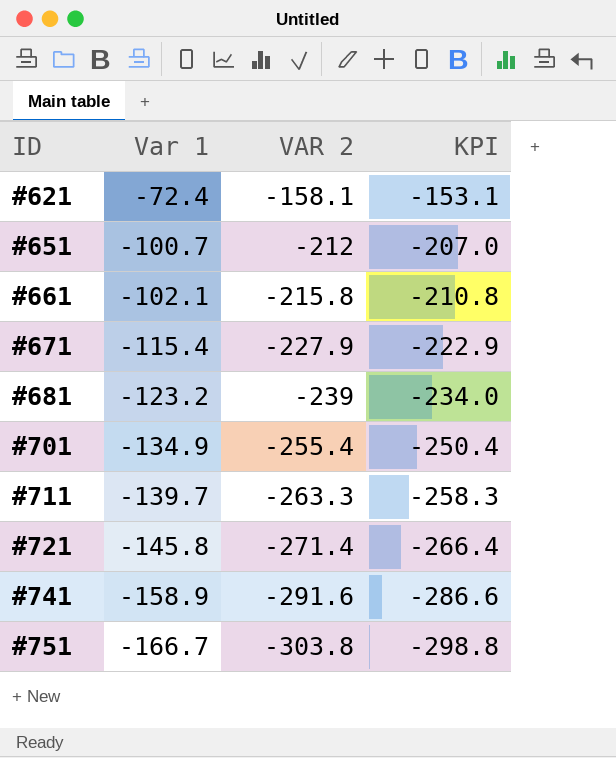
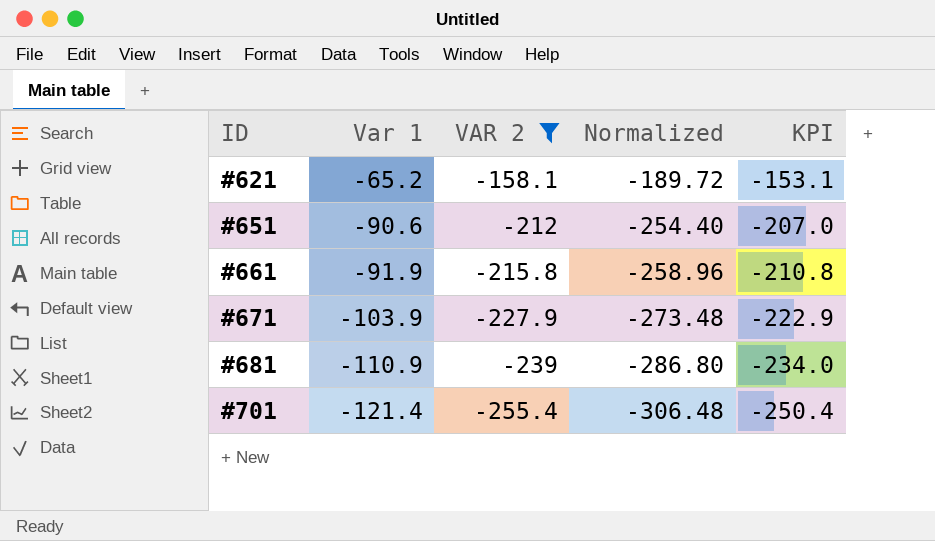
filter: none -> VAR 2 >= -255.4
column Normalized | formula: none -> [VAR 2] * 1.2
#621 | Var 1: -72.4 -> -65.2
#651 | Var 1: -100.7 -> -90.6
#661 | Var 1: -102.1 -> -91.9
#671 | Var 1: -115.4 -> -103.9
#681 | Var 1: -123.2 -> -110.9
#701 | Var 1: -134.9 -> -121.4

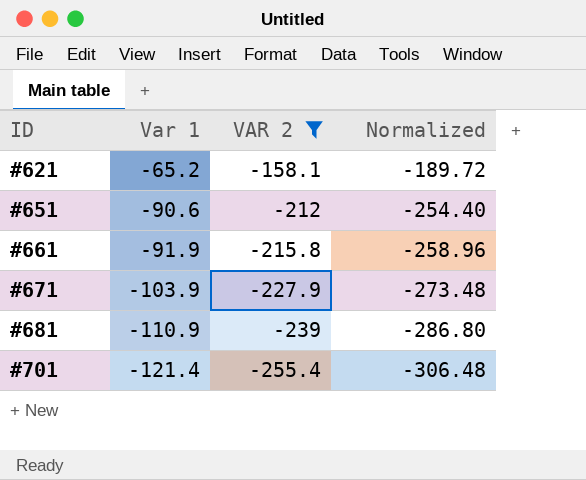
column KPI | formula: [VAR 2] + 5 -> none

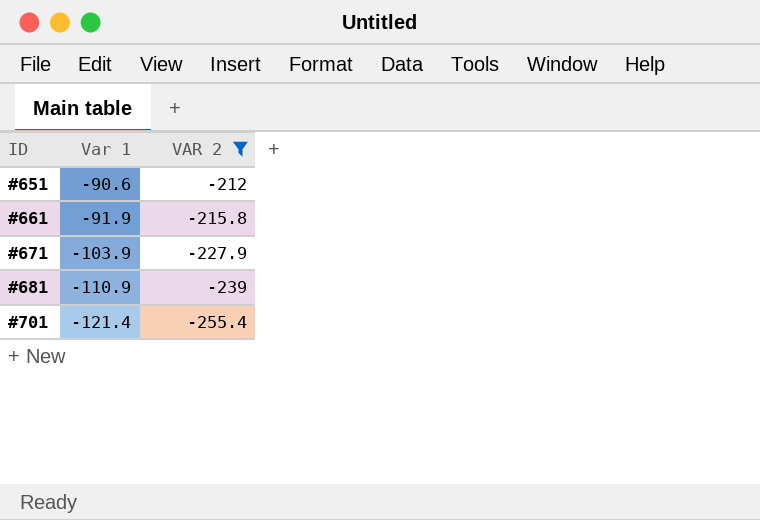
column Normalized | formula: [VAR 2] * 1.2 -> none
row #621: -65.2 | -158.1 | -189.72 -> none

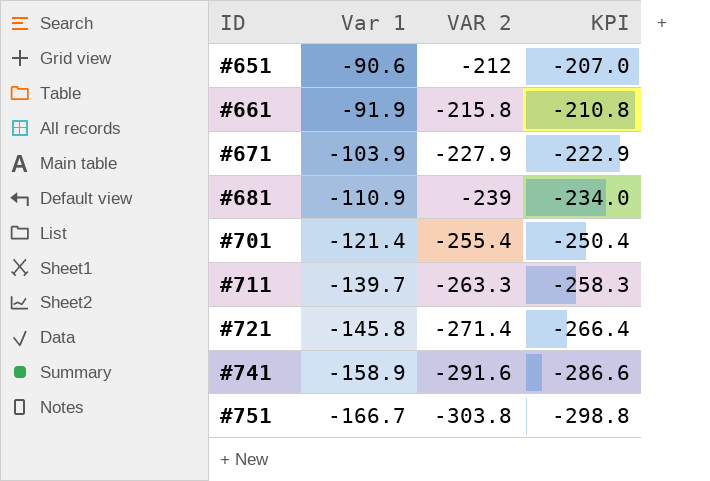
filter: VAR 2 >= -255.4 -> none
column KPI | formula: none -> [VAR 2] + 5

